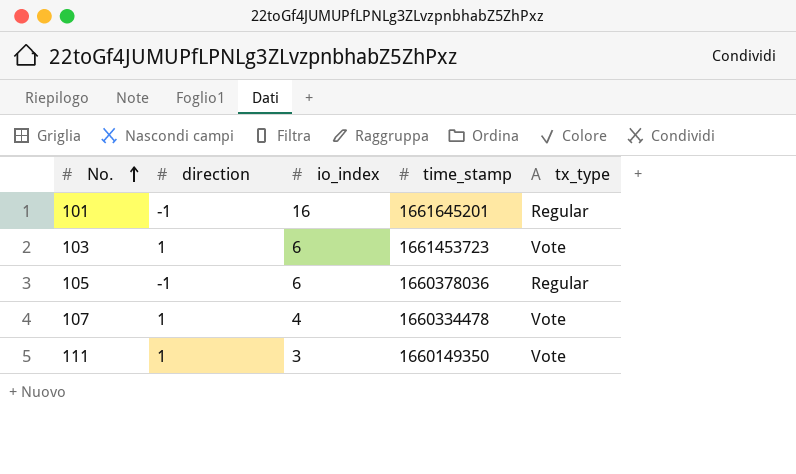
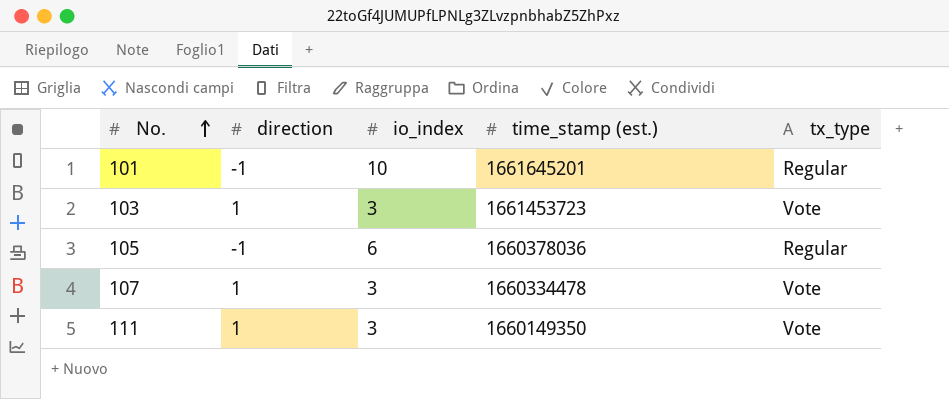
column name: time_stamp -> time_stamp (est.)
101 | io_index: 16 -> 10
103 | io_index: 6 -> 3
107 | io_index: 4 -> 3

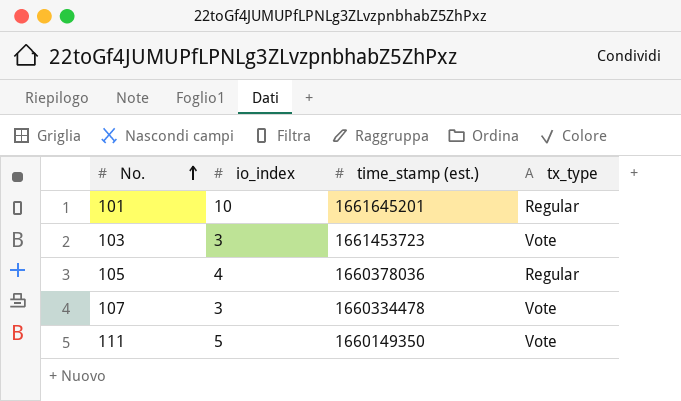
column direction | position: 2 -> none
105 | io_index: 6 -> 4
111 | io_index: 3 -> 5

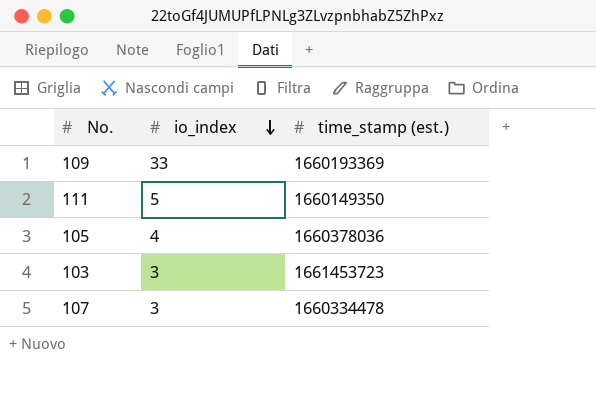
row order: No. ascending -> io_index descending
column tx_type | position: 4 -> none
row 101: 10 | 1661645201 | Regular -> none
row 109: none -> 33 | 1660193369

